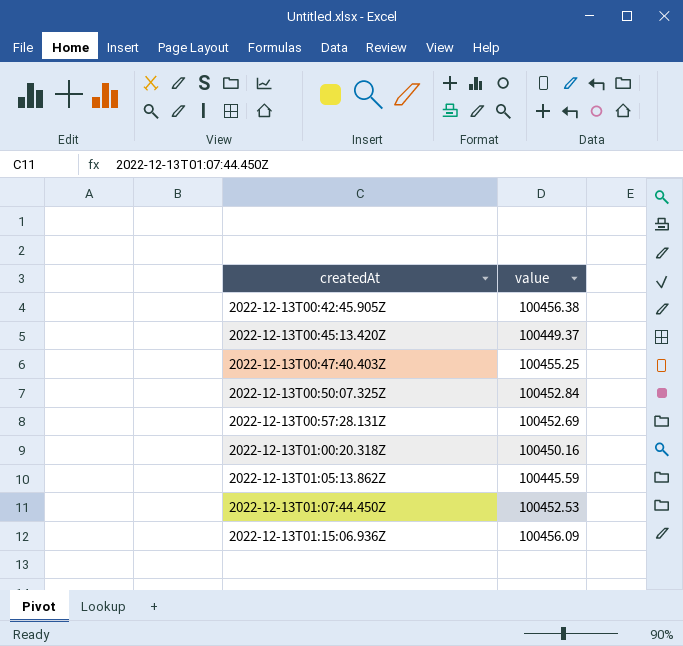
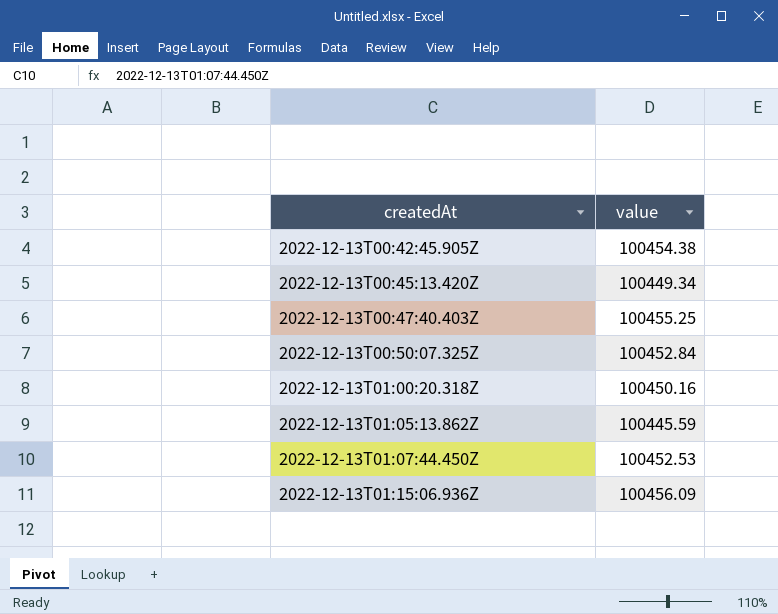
row 2022-12-13T00:57:28.131Z: 100452.69 -> none
2022-12-13T00:42:45.905Z | value: 100456.38 -> 100454.38
2022-12-13T00:45:13.420Z | value: 100449.37 -> 100449.34

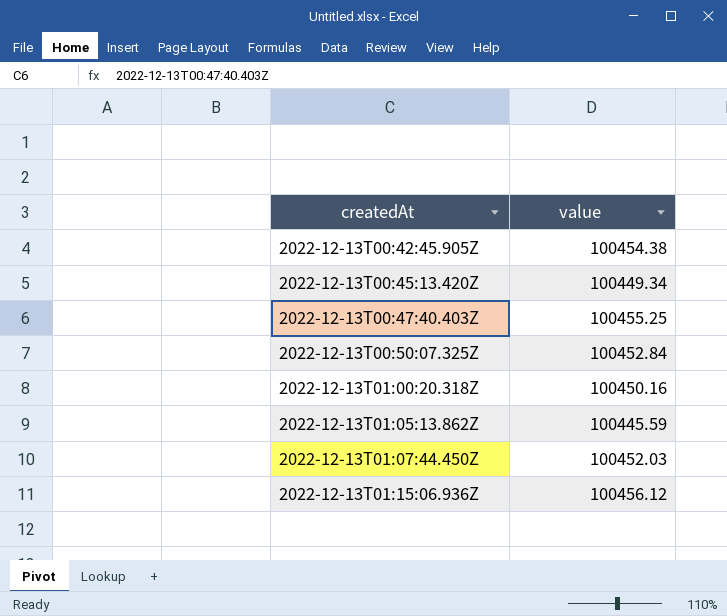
2022-12-13T01:07:44.450Z | value: 100452.53 -> 100452.03
2022-12-13T01:15:06.936Z | value: 100456.09 -> 100456.12

